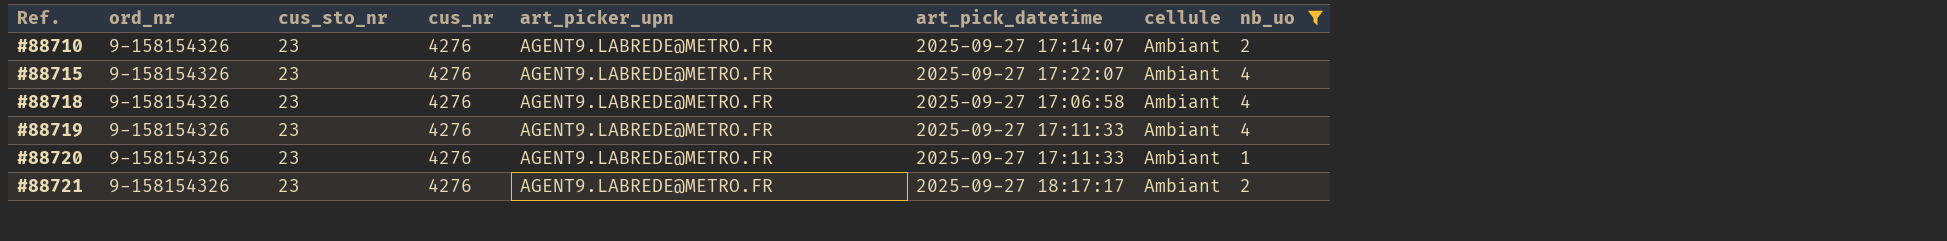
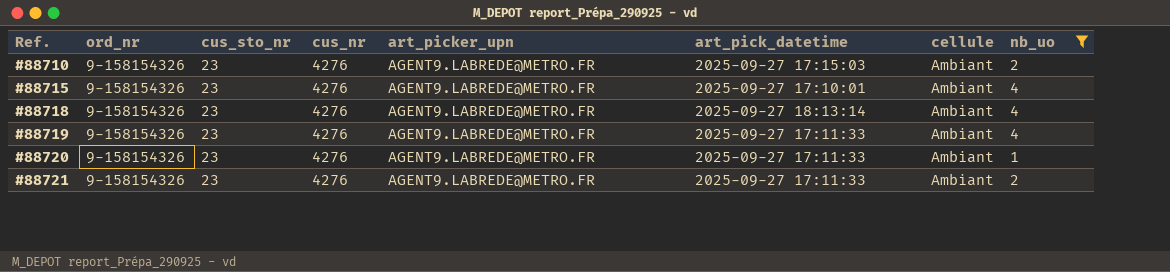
#88710 | art_pick_datetime: 2025-09-27 17:14:07 -> 2025-09-27 17:15:03
#88715 | art_pick_datetime: 2025-09-27 17:22:07 -> 2025-09-27 17:10:01
#88718 | art_pick_datetime: 2025-09-27 17:06:58 -> 2025-09-27 18:13:14
#88721 | art_pick_datetime: 2025-09-27 18:17:17 -> 2025-09-27 17:11:33

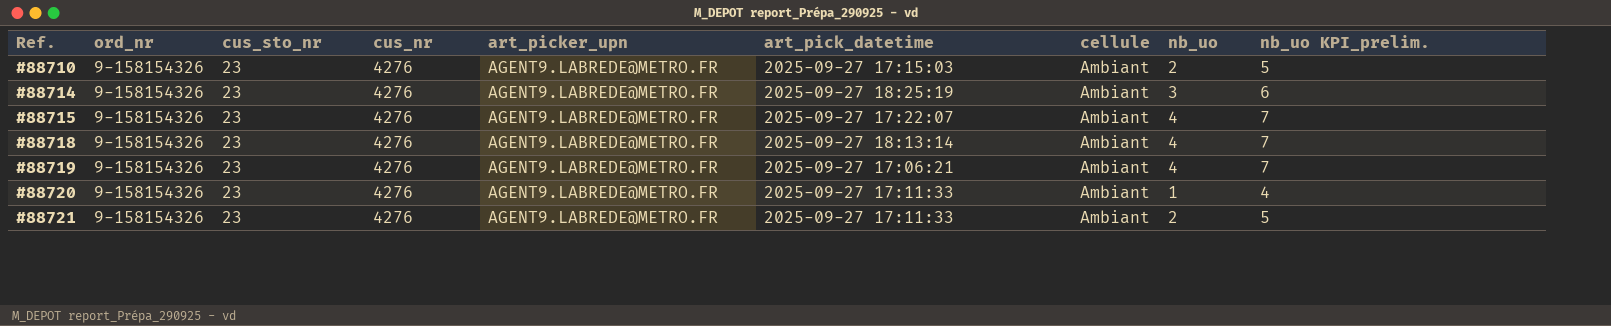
filter: nb_uo != 3 -> none
column nb_uo KPI_prelim. | formula: none -> [nb_uo] + 3
#88715 | art_pick_datetime: 2025-09-27 17:10:01 -> 2025-09-27 17:22:07
#88719 | art_pick_datetime: 2025-09-27 17:11:33 -> 2025-09-27 17:06:21

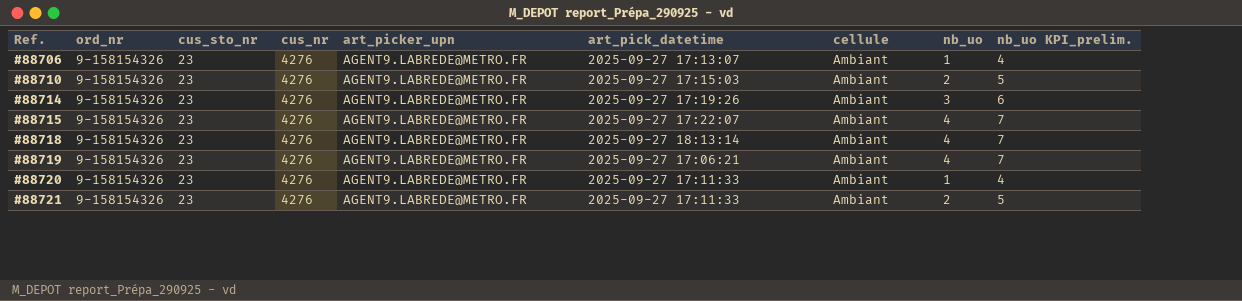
row #88706: none -> 9-158154326 | 23 | 4276 | AGENT9.LABREDE@METRO.FR | 2025-09-27 17:13:07 | Ambiant | 1 | 4
#88714 | art_pick_datetime: 2025-09-27 18:25:19 -> 2025-09-27 17:19:26

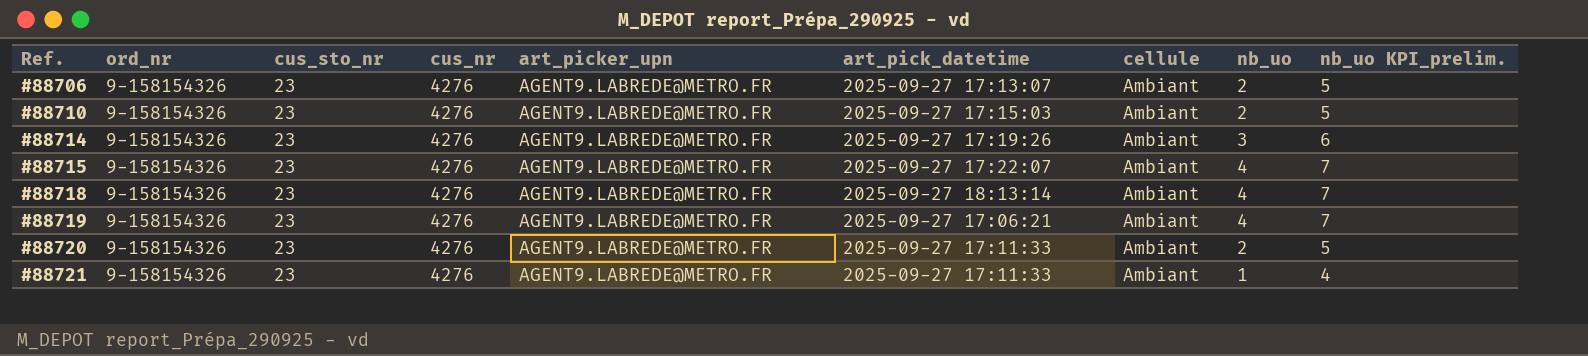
#88706 | nb_uo: 1 -> 2
#88706 | nb_uo KPI_prelim.: 4 -> 5
#88720 | nb_uo: 1 -> 2
#88720 | nb_uo KPI_prelim.: 4 -> 5
#88721 | nb_uo: 2 -> 1
#88721 | nb_uo KPI_prelim.: 5 -> 4

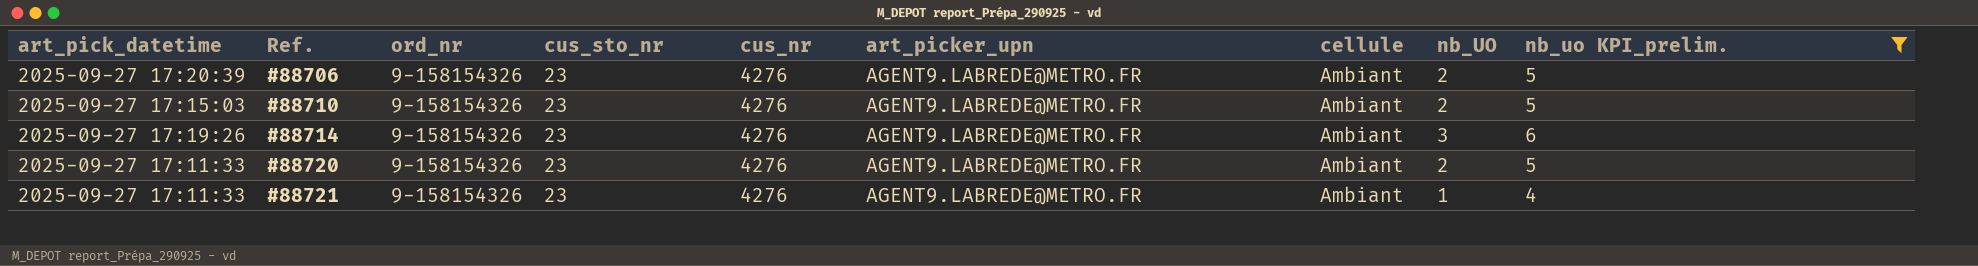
filter: none -> nb_uo KPI_prelim. != 7
column art_pick_datetime | position: 6 -> 1
column name: nb_uo -> nb_UO
#88706 | art_pick_datetime: 2025-09-27 17:13:07 -> 2025-09-27 17:20:39

